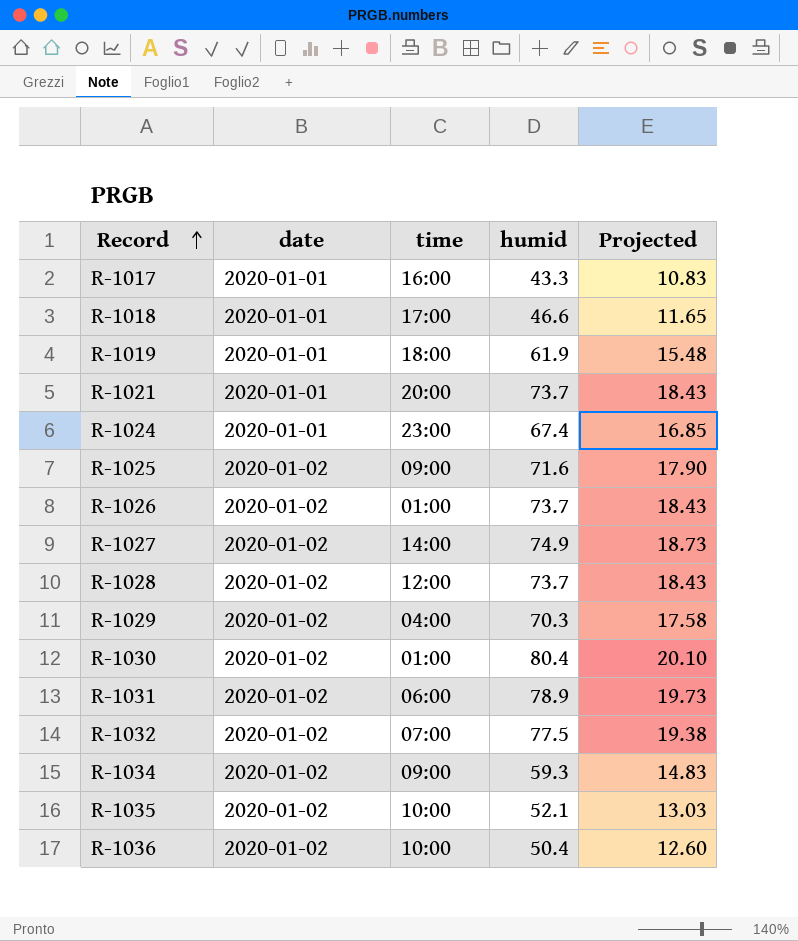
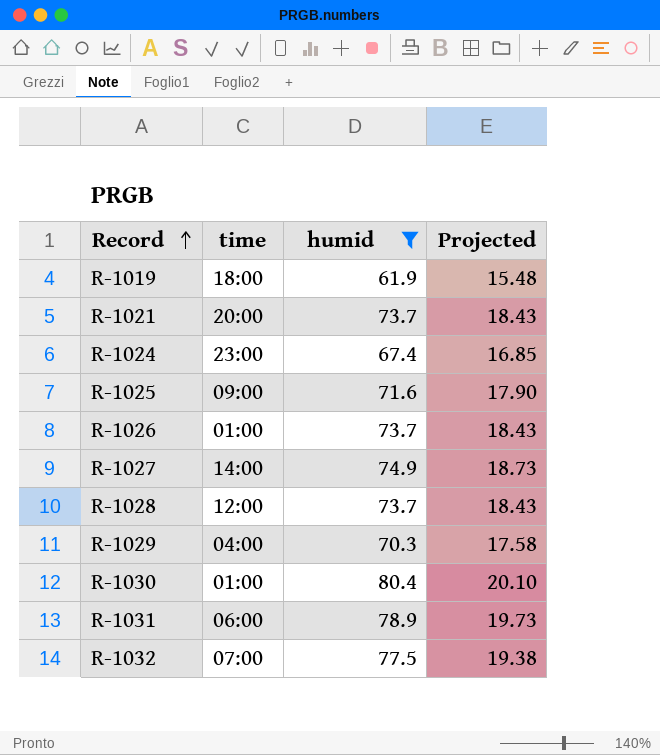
filter: none -> humid >= 61.9
column date | position: 2 -> none

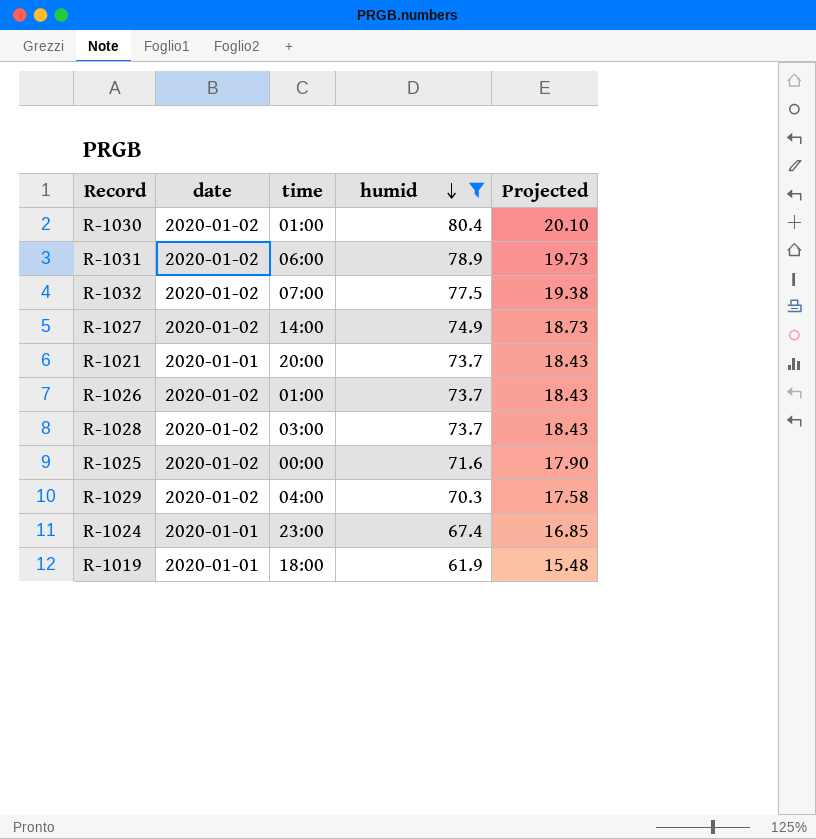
row order: Record ascending -> humid descending
column date | position: none -> 2
R-1028 | time: 12:00 -> 03:00
R-1025 | time: 09:00 -> 00:00

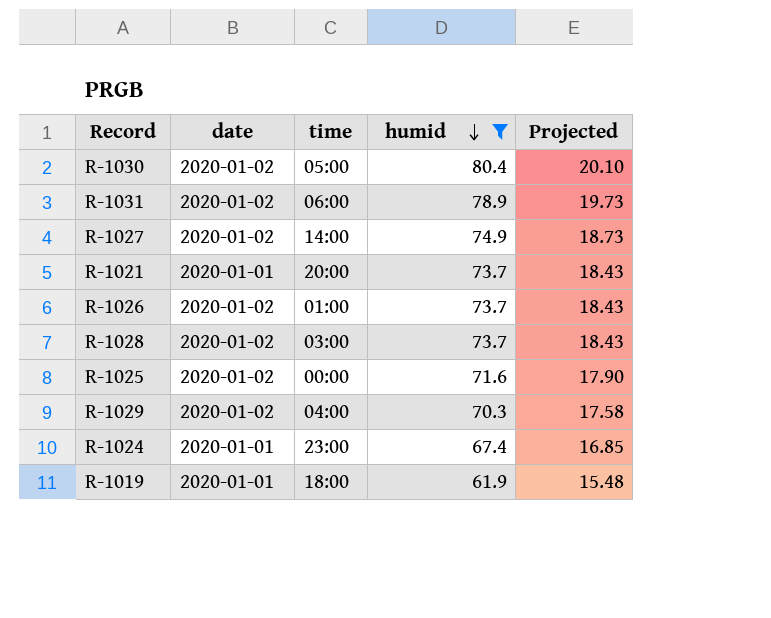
row R-1032: 2020-01-02 | 07:00 | 77.5 | 19.38 -> none
R-1030 | time: 01:00 -> 05:00

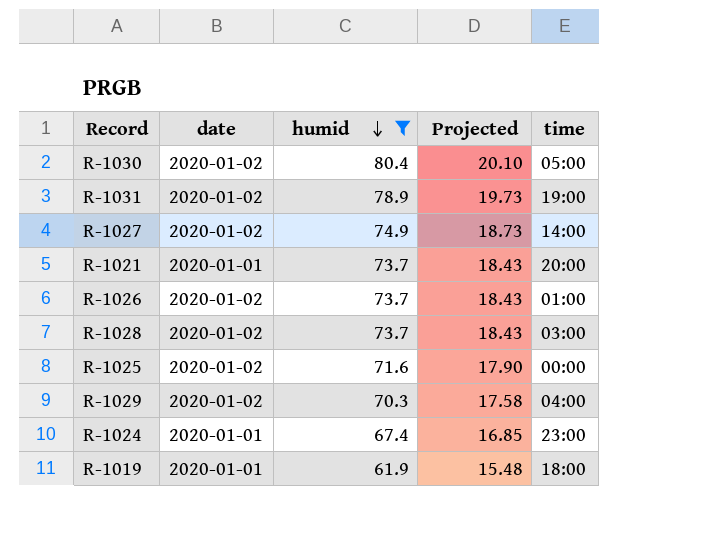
column time | position: 3 -> 5
R-1031 | time: 06:00 -> 19:00

